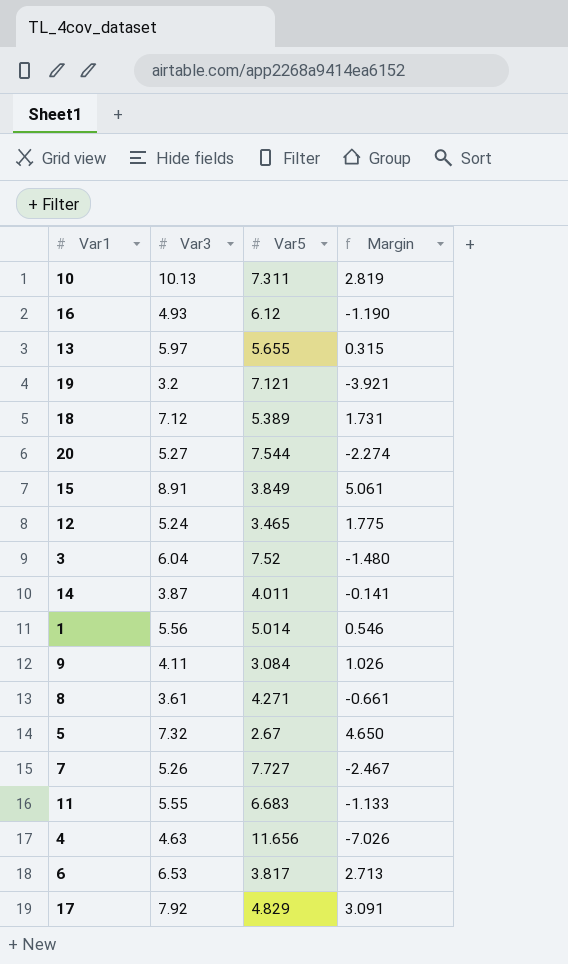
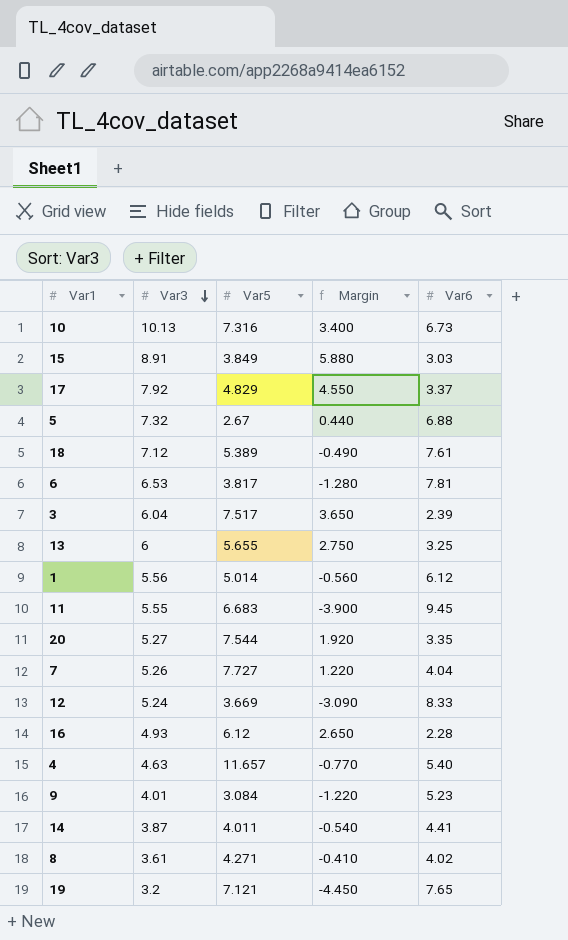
row order: none -> Var3 descending
column Margin | formula: [Var3] - [Var5] -> [Var3] - [Var6]
column Var6 | position: none -> 5
10 | Var5: 7.311 -> 7.316
3 | Var5: 7.52 -> 7.517
13 | Var3: 5.97 -> 6
12 | Var5: 3.465 -> 3.669
4 | Var5: 11.656 -> 11.657
9 | Var3: 4.11 -> 4.01

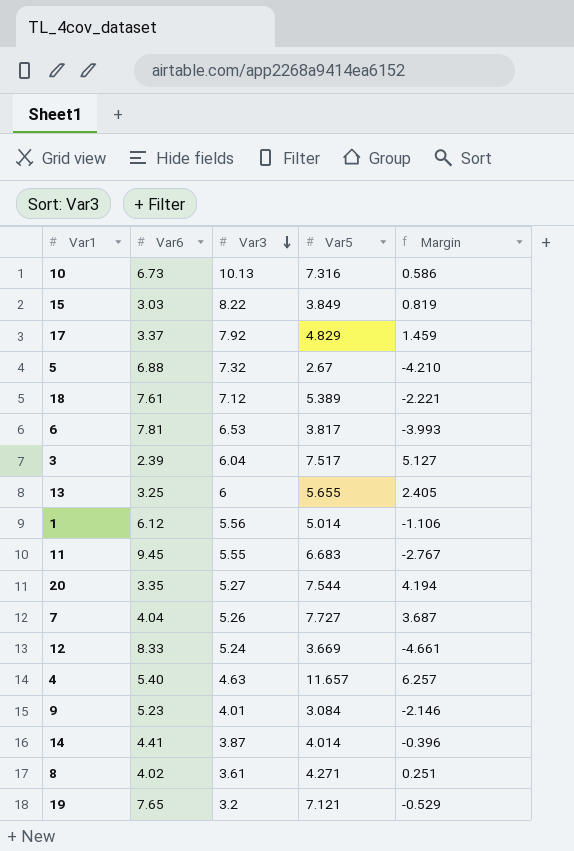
column Var6 | position: 5 -> 2
column Margin | formula: [Var3] - [Var6] -> [Var5] - [Var6]
row 16: 4.93 | 6.12 | 2.650 | 2.28 -> none
15 | Var3: 8.91 -> 8.22
14 | Var5: 4.011 -> 4.014

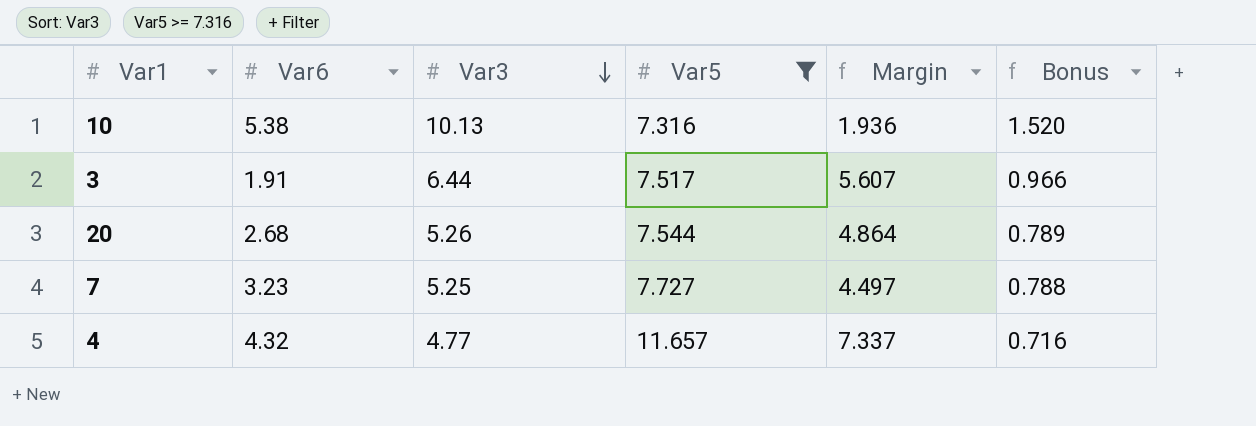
filter: none -> Var5 >= 7.316
column Bonus | formula: none -> [Var3] * 0.15
10 | Var6: 6.73 -> 5.38
10 | Margin: 0.586 -> 1.936
3 | Var6: 2.39 -> 1.91
3 | Var3: 6.04 -> 6.44
3 | Margin: 5.127 -> 5.607
20 | Var6: 3.35 -> 2.68
20 | Var3: 5.27 -> 5.26
20 | Margin: 4.194 -> 4.864
7 | Var6: 4.04 -> 3.23
7 | Var3: 5.26 -> 5.25
7 | Margin: 3.687 -> 4.497
4 | Var6: 5.40 -> 4.32
4 | Var3: 4.63 -> 4.77
4 | Margin: 6.257 -> 7.337

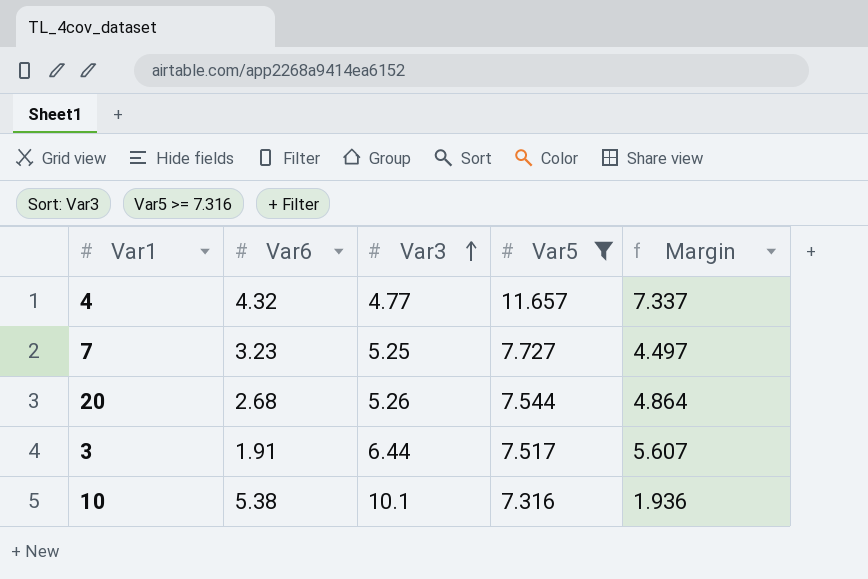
row order: Var3 descending -> Var3 ascending
column Bonus | formula: [Var3] * 0.15 -> none
10 | Var3: 10.13 -> 10.1

